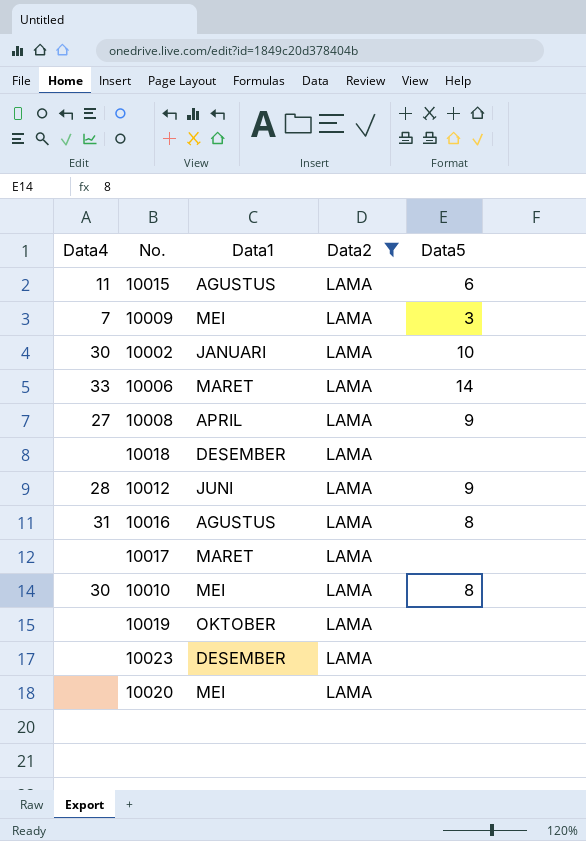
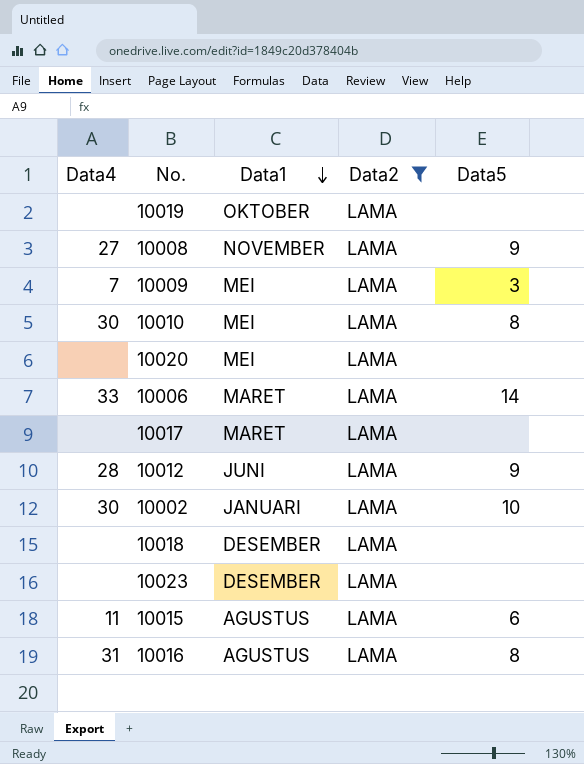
row order: none -> Data1 descending
10008 | Data1: APRIL -> NOVEMBER

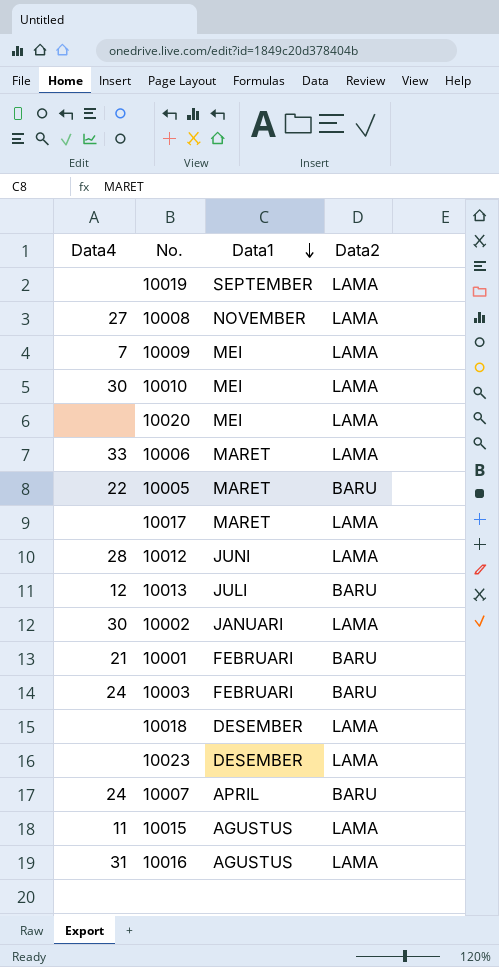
filter: Data2 = LAMA -> none
column Data5 | position: 5 -> none
10019 | Data1: OKTOBER -> SEPTEMBER

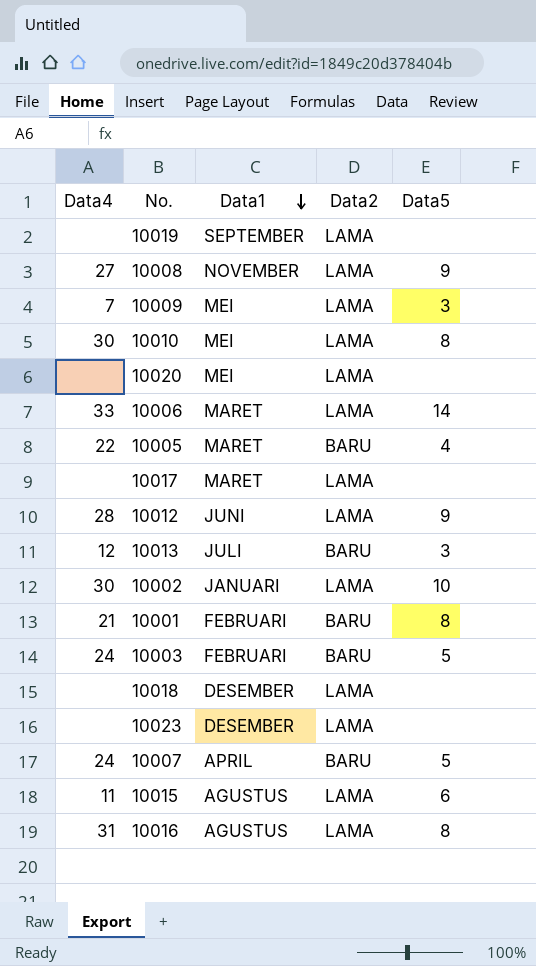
column Data5 | position: none -> 5

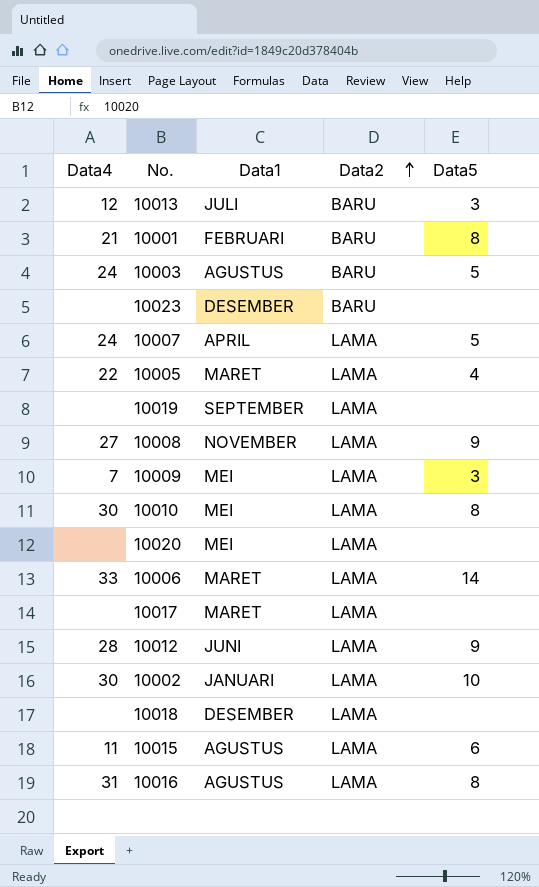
row order: Data1 descending -> Data2 ascending
10003 | Data1: FEBRUARI -> AGUSTUS
10023 | Data2: LAMA -> BARU
10007 | Data2: BARU -> LAMA
10005 | Data2: BARU -> LAMA

